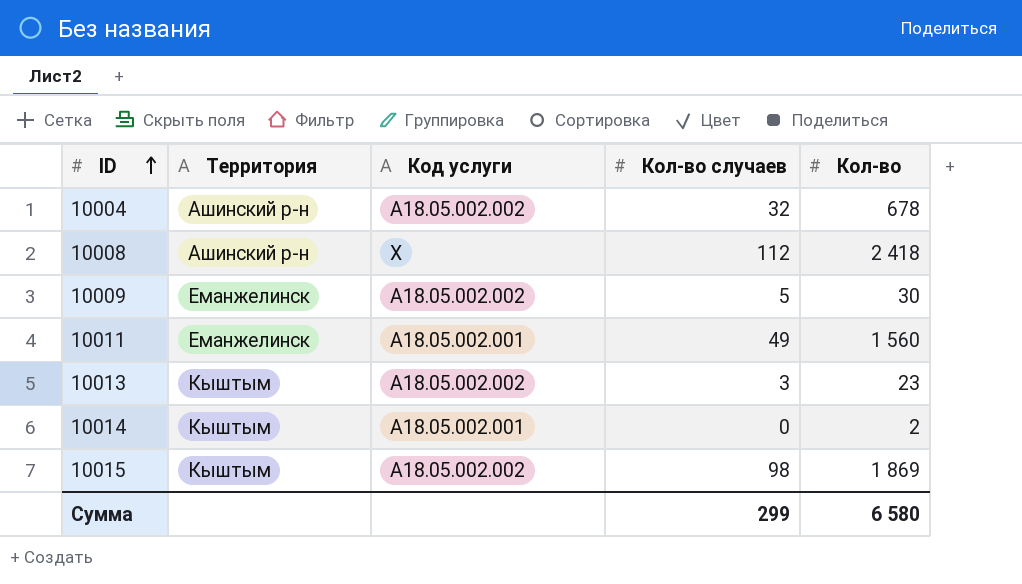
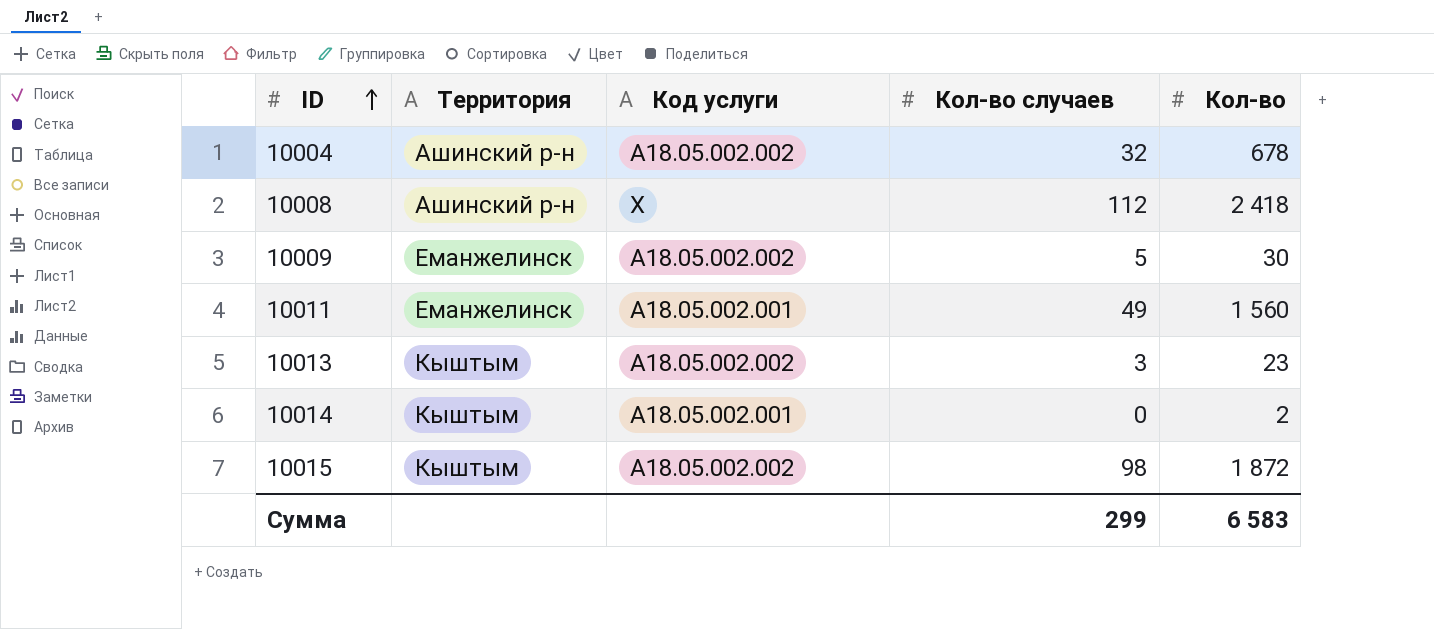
10015 | Кол-во: 1 869 -> 1 872
Сумма | Кол-во: 6 580 -> 6 583

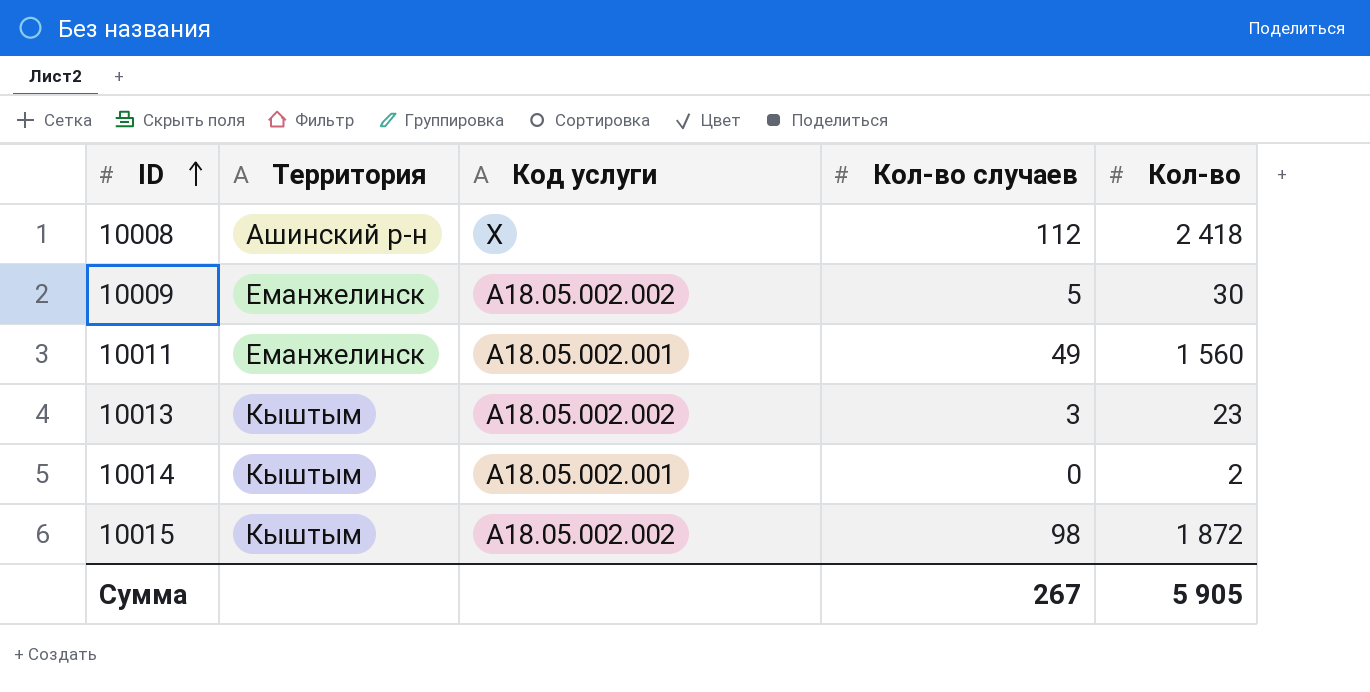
row 10004: Ашинский р-н | A18.05.002.002 | 32 | 678 -> none
Сумма | Кол-во случаев: 299 -> 267
Сумма | Кол-во: 6 583 -> 5 905

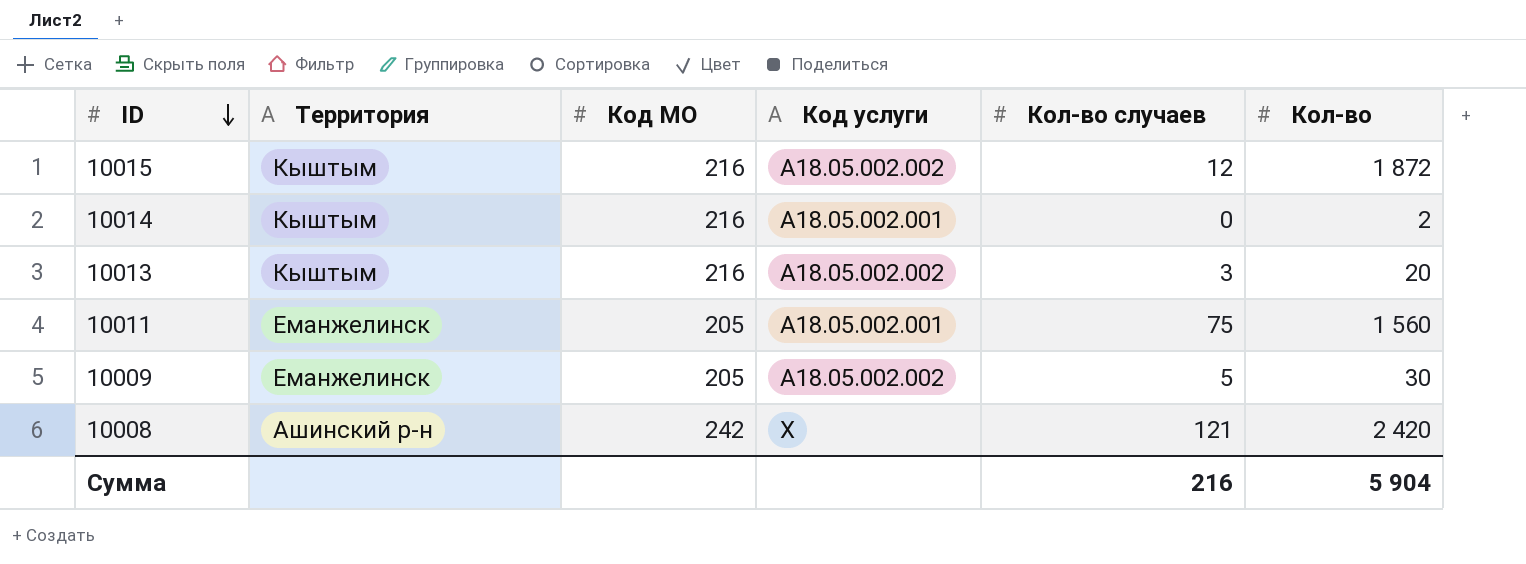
row order: ID ascending -> ID descending
column Код МО | position: none -> 3
10015 | Кол-во случаев: 98 -> 12
10013 | Кол-во: 23 -> 20
10011 | Кол-во случаев: 49 -> 75
10008 | Кол-во случаев: 112 -> 121
10008 | Кол-во: 2 418 -> 2 420
Сумма | Кол-во случаев: 267 -> 216
Сумма | Кол-во: 5 905 -> 5 904

